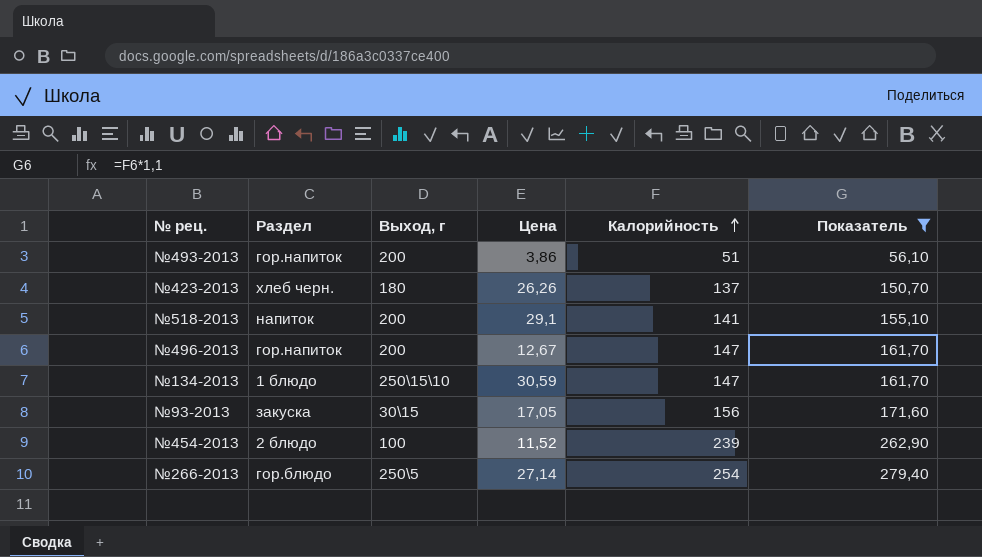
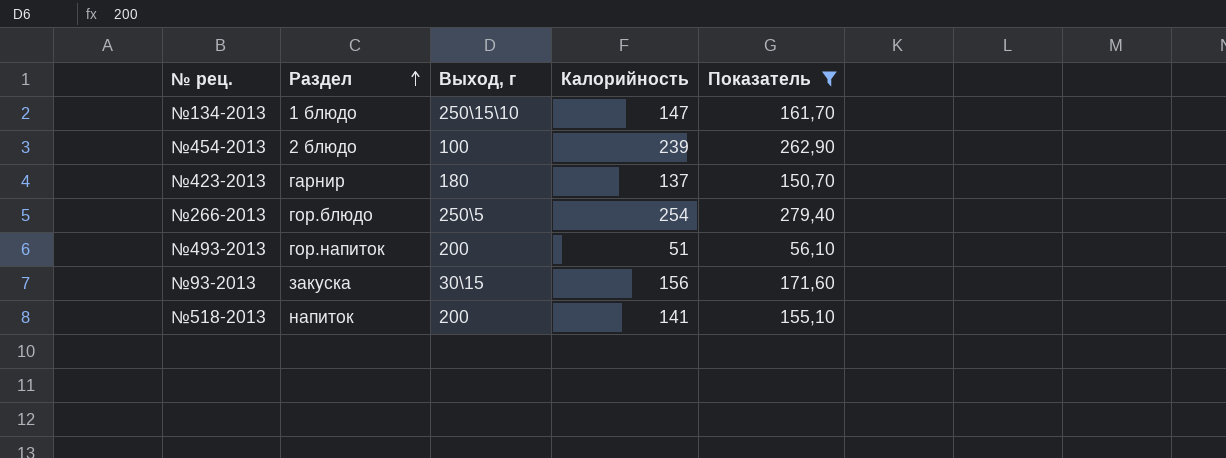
row order: Калорийность ascending -> Раздел ascending
column Цена | position: 4 -> none
row №496-2013: гор.напиток | 200 | 12,67 | 147 | 161,70 -> none
№423-2013 | Раздел: хлеб черн. -> гарнир

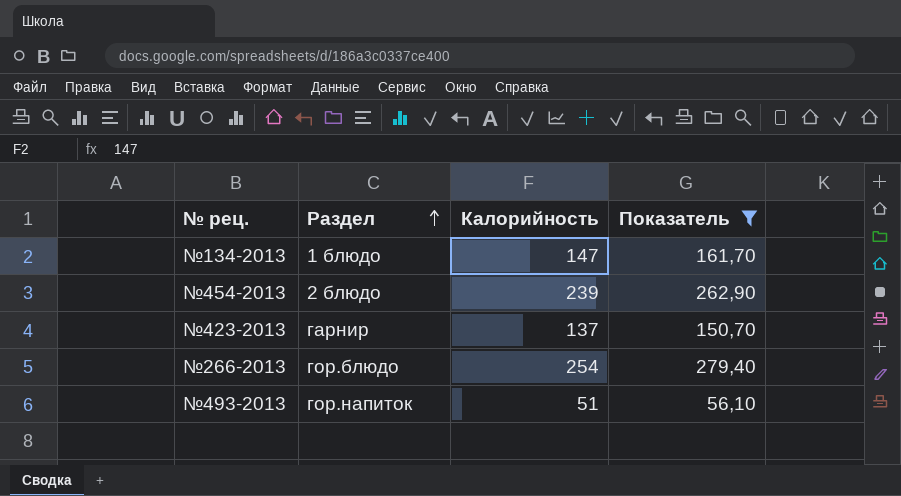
column Выход, г | position: 3 -> none
row №93-2013: закуска | 30\15 | 156 | 171,60 -> none
row №518-2013: напиток | 200 | 141 | 155,10 -> none

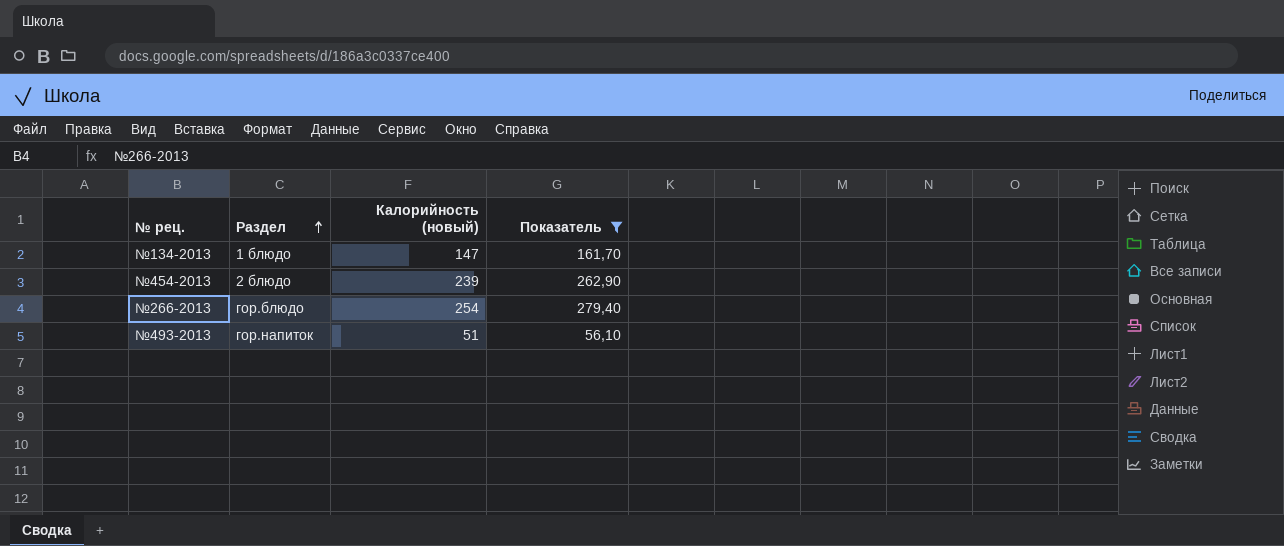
column name: Калорийность -> Калорийность (новый)
row №423-2013: гарнир | 137 | 150,70 -> none

